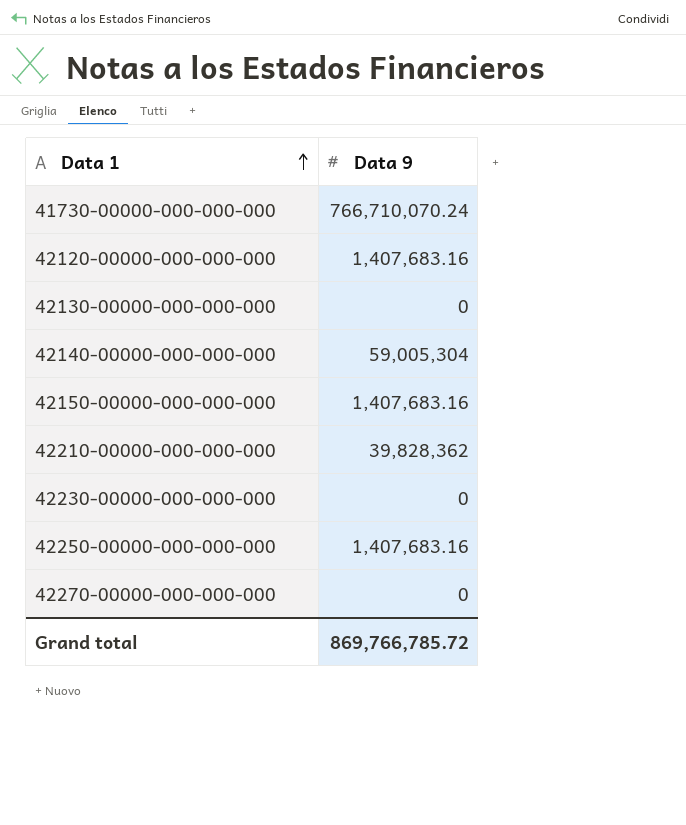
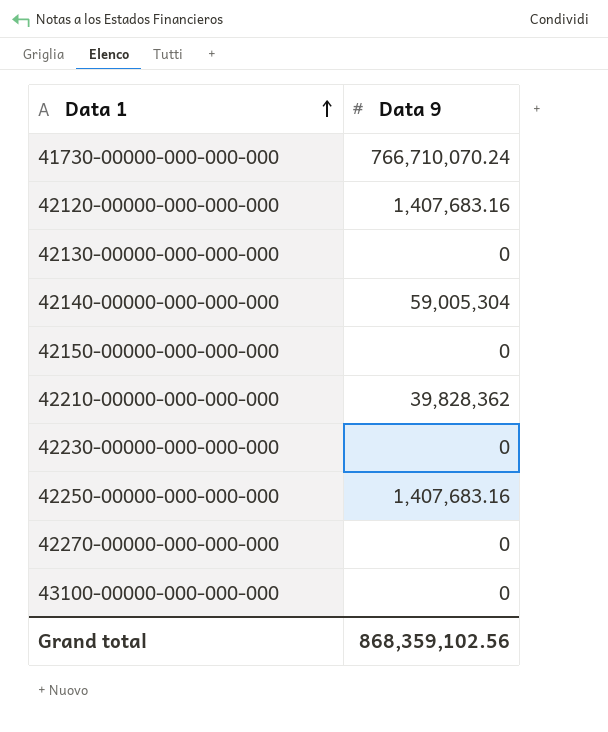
42150-00000-000-000-000 | Data 9: 1,407,683.16 -> 0
row 43100-00000-000-000-000: none -> 0
Grand total | Data 9: 869,766,785.72 -> 868,359,102.56

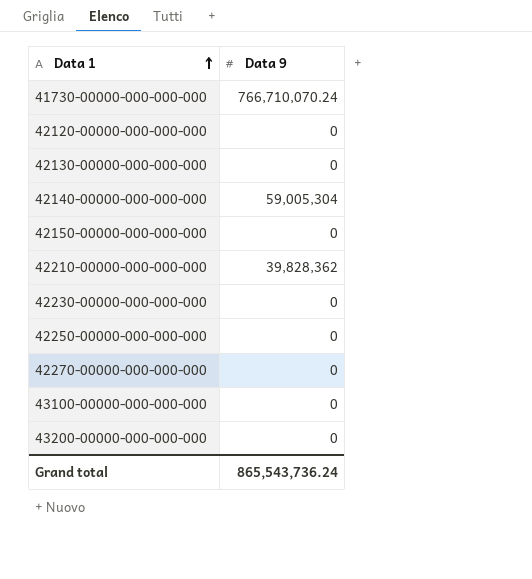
42120-00000-000-000-000 | Data 9: 1,407,683.16 -> 0
42250-00000-000-000-000 | Data 9: 1,407,683.16 -> 0
row 43200-00000-000-000-000: none -> 0
Grand total | Data 9: 868,359,102.56 -> 865,543,736.24

